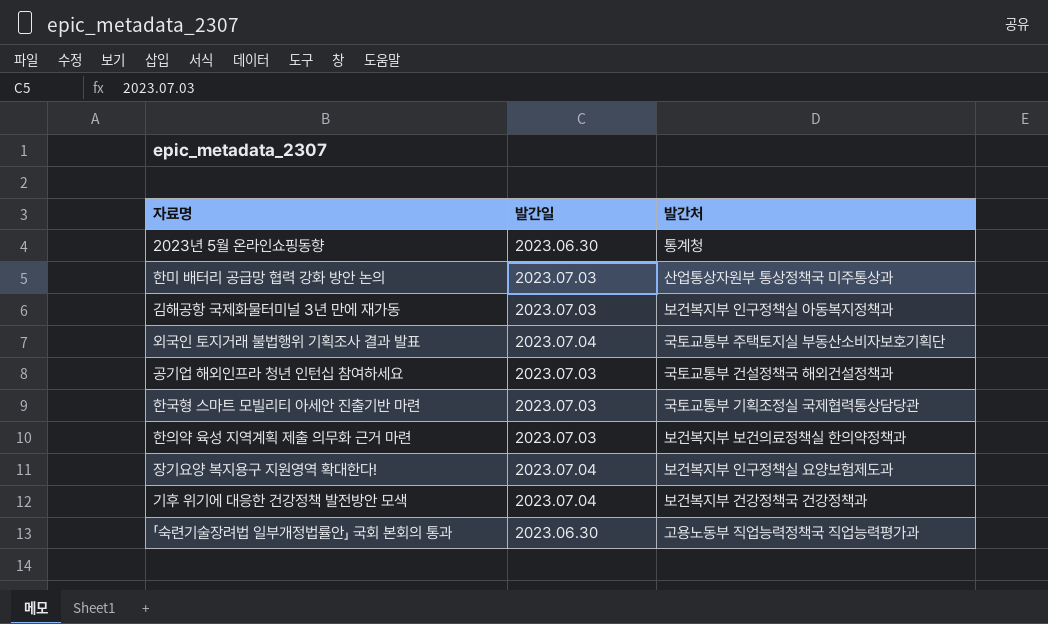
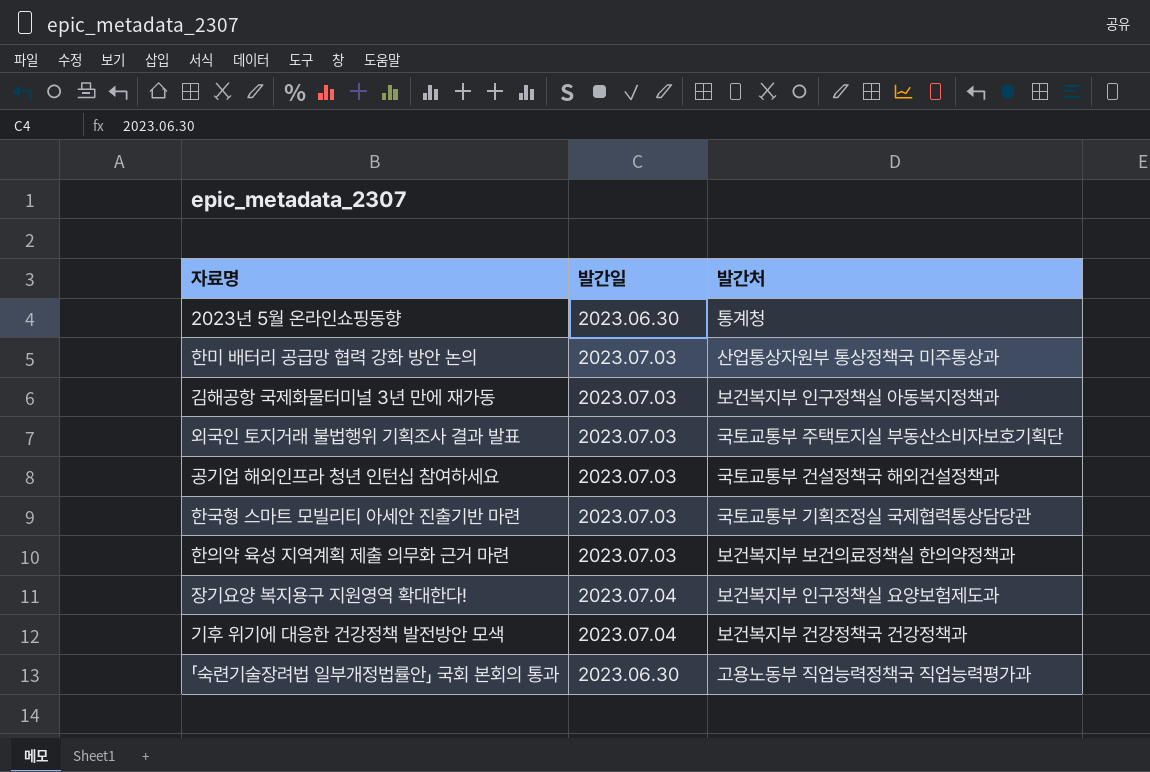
외국인 토지거래 불법행위 기획조사 결과 발표 | 발간일: 2023.07.04 -> 2023.07.03

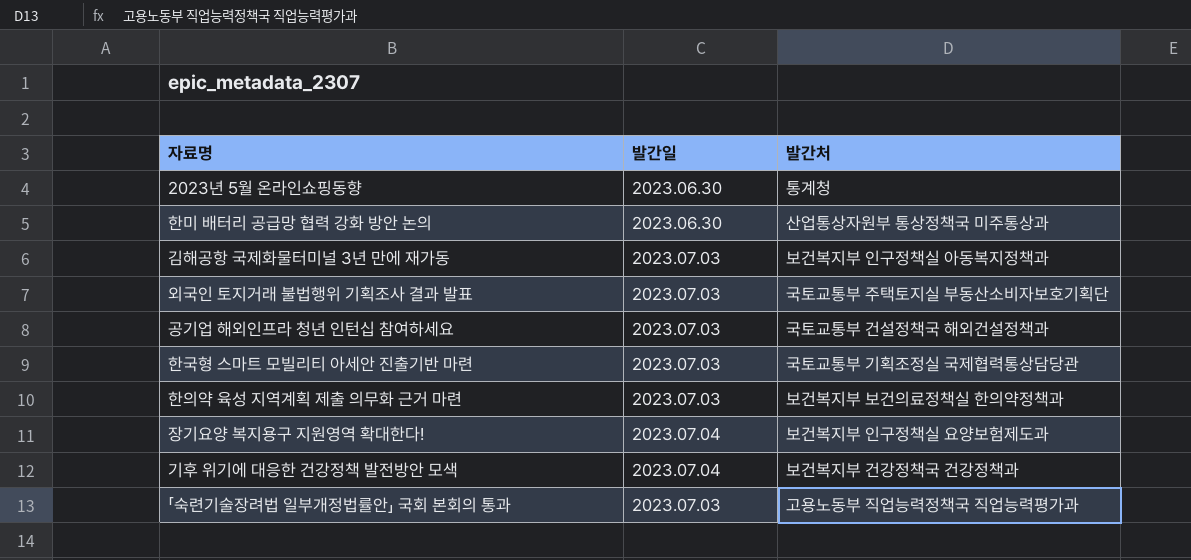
한미 배터리 공급망 협력 강화 방안 논의 | 발간일: 2023.07.03 -> 2023.06.30
「숙련기술장려법 일부개정법률안」 국회 본회의 통과 | 발간일: 2023.06.30 -> 2023.07.03

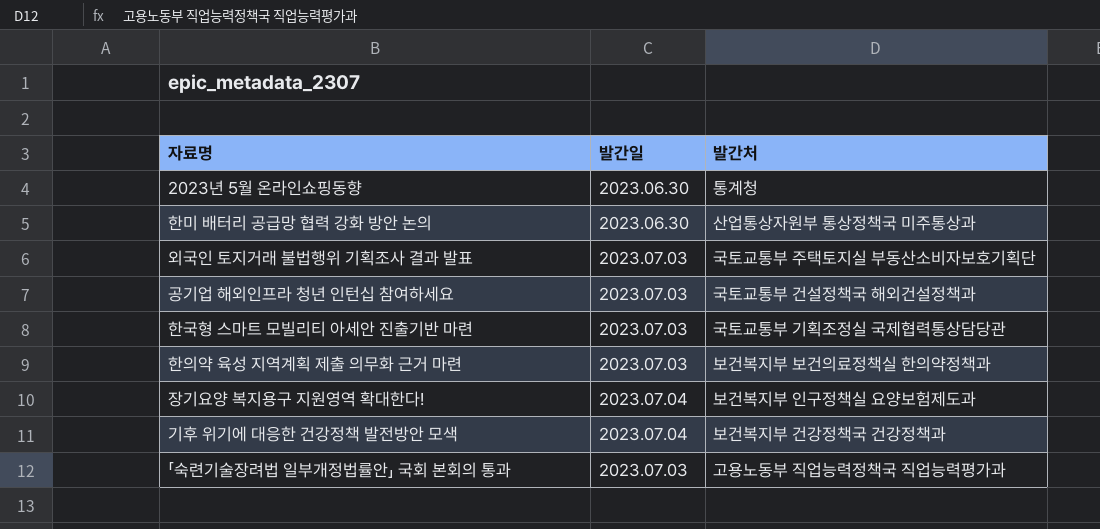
row 김해공항 국제화물터미널 3년 만에 재가동: 2023.07.03 | 보건복지부 인구정책실 아동복지정책과 -> none

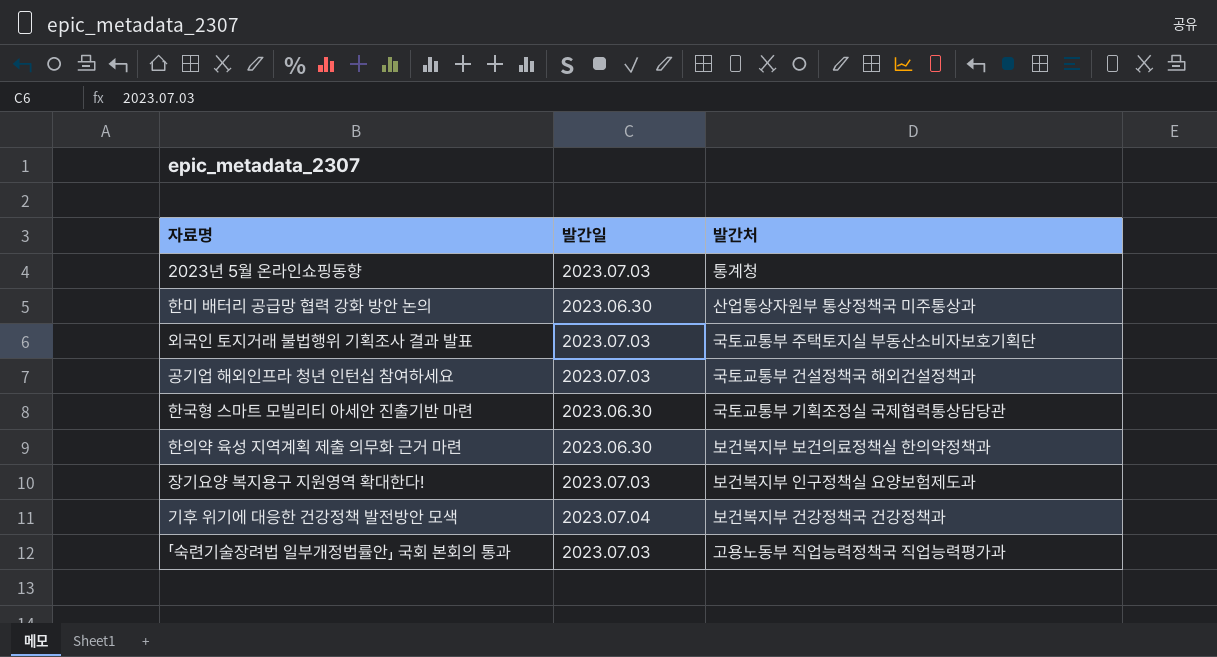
2023년 5월 온라인쇼핑동향 | 발간일: 2023.06.30 -> 2023.07.03
한국형 스마트 모빌리티 아세안 진출기반 마련 | 발간일: 2023.07.03 -> 2023.06.30
한의약 육성 지역계획 제출 의무화 근거 마련 | 발간일: 2023.07.03 -> 2023.06.30
장기요양 복지용구 지원영역 확대한다! | 발간일: 2023.07.04 -> 2023.07.03

